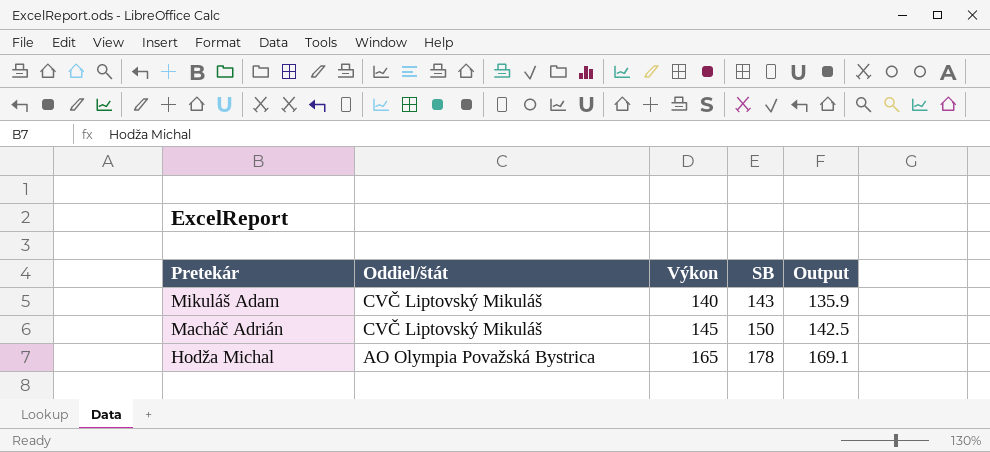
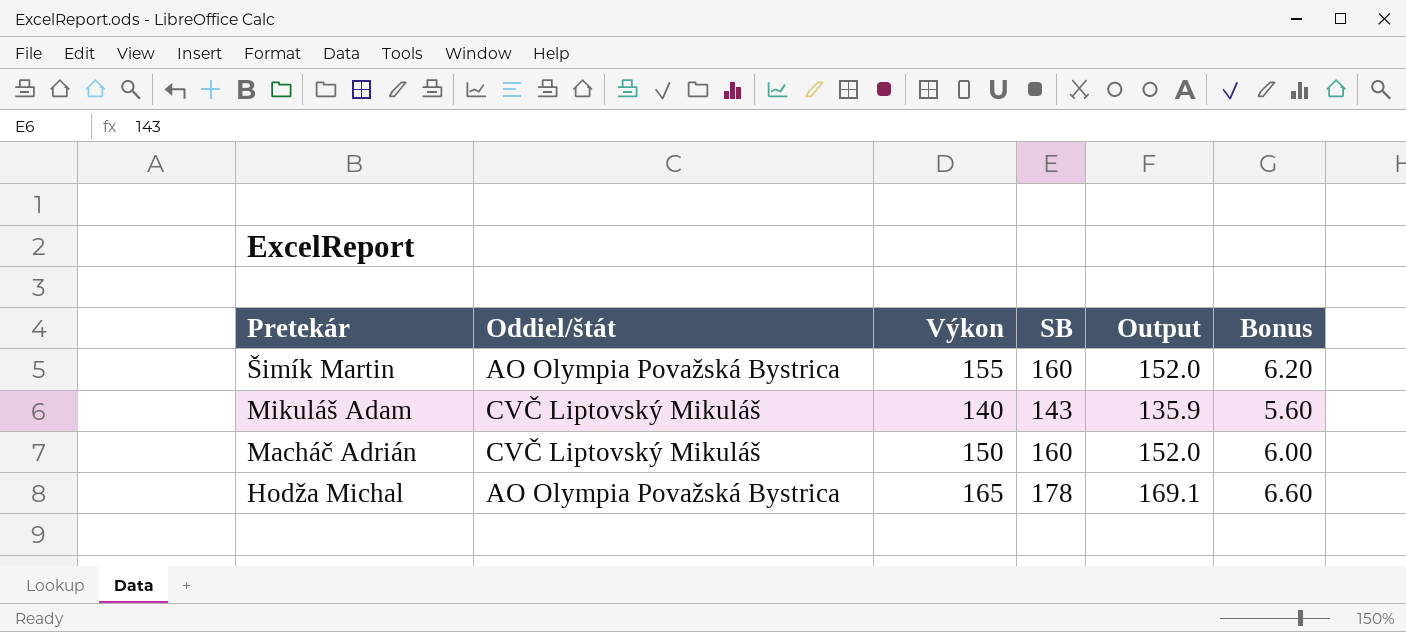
column Bonus | formula: none -> [Výkon] * 0.04
row Šimík Martin: none -> AO Olympia Považská Bystrica | 155 | 160 | 152.0 | 6.20
Macháč Adrián | Výkon: 145 -> 150
Macháč Adrián | SB: 150 -> 160
Macháč Adrián | Output: 142.5 -> 152.0

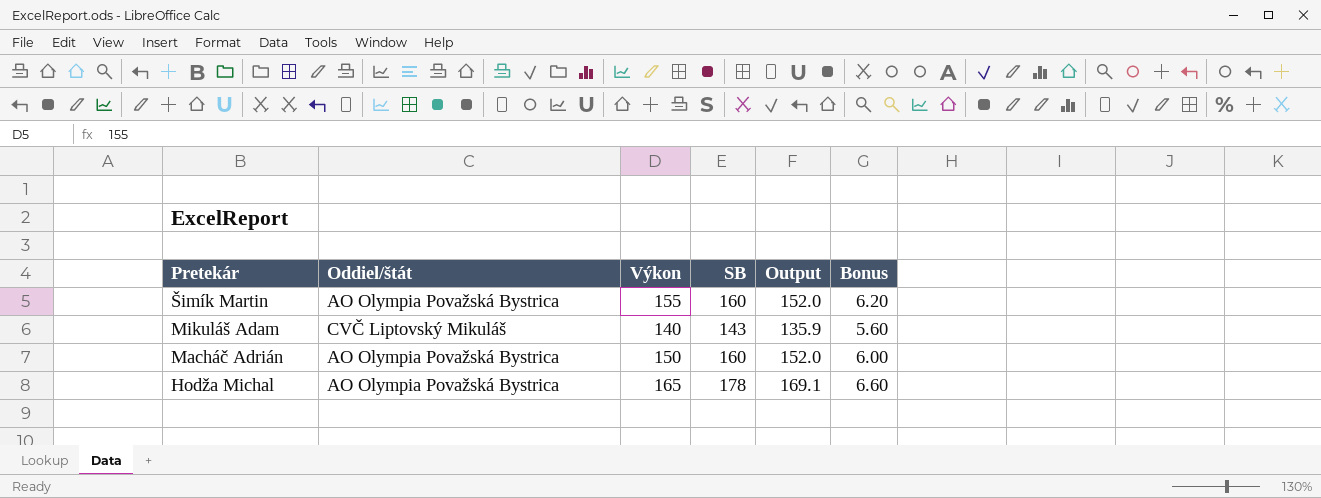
Macháč Adrián | Oddiel/štát: CVČ Liptovský Mikuláš -> AO Olympia Považská Bystrica

